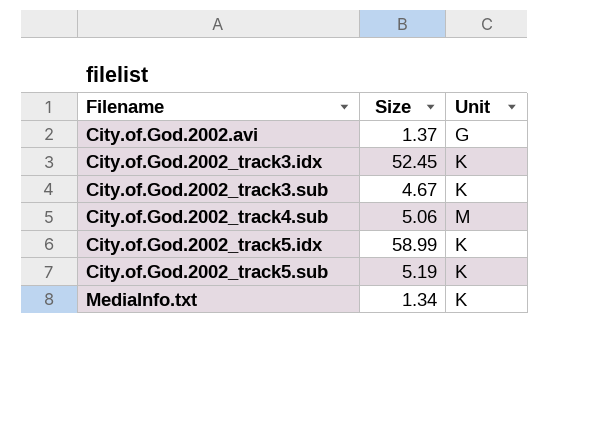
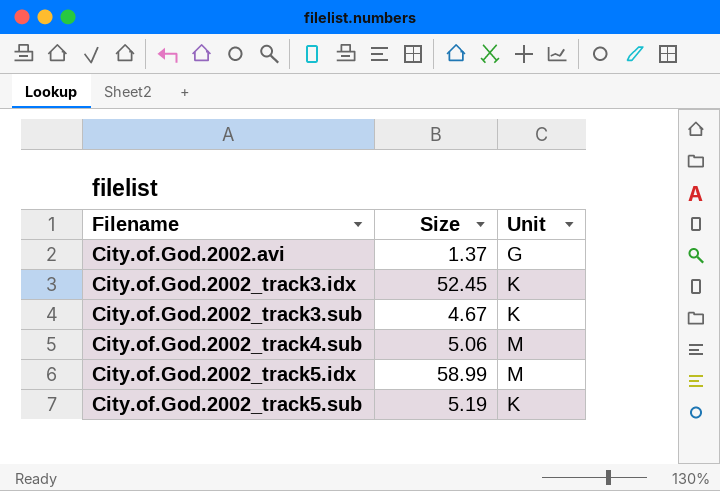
row MediaInfo.txt: 1.34 | K -> none
City.of.God.2002_track5.idx | Unit: K -> M

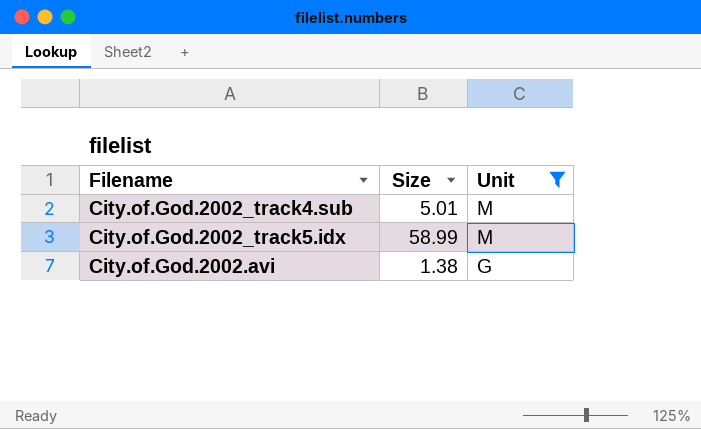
filter: none -> Unit != K
row order: Filename ascending -> Unit descending
City.of.God.2002_track4.sub | Size: 5.06 -> 5.01
City.of.God.2002.avi | Size: 1.37 -> 1.38

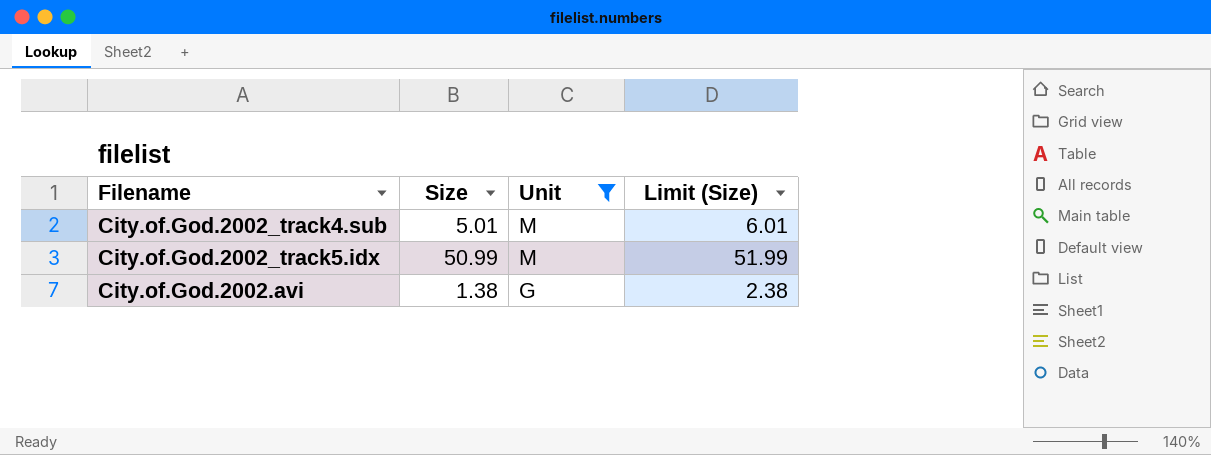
column Limit (Size) | formula: none -> [Size] + 1
City.of.God.2002_track5.idx | Size: 58.99 -> 50.99

